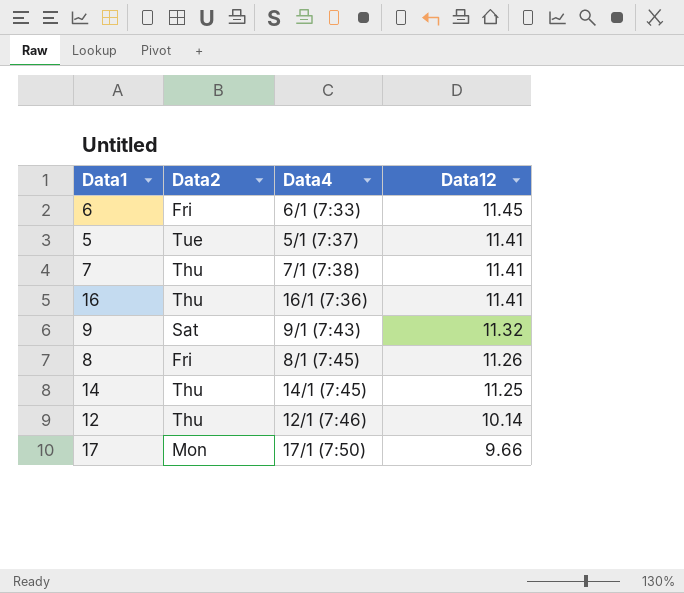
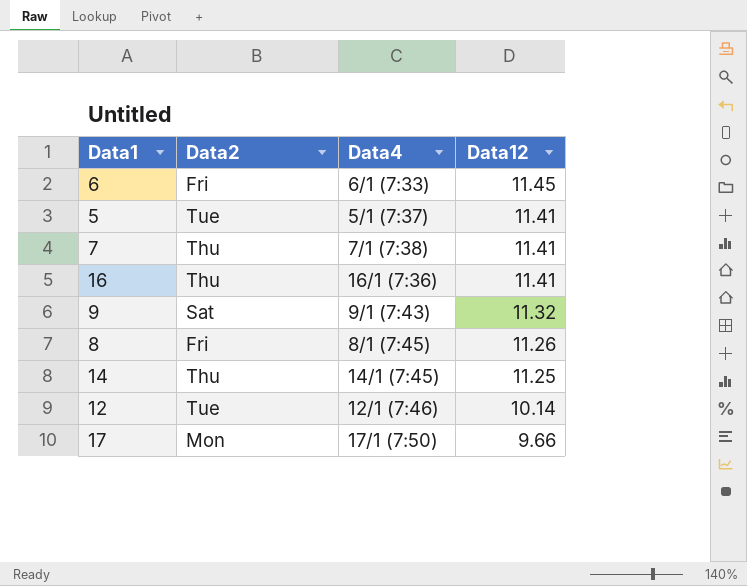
12 | Data2: Thu -> Tue

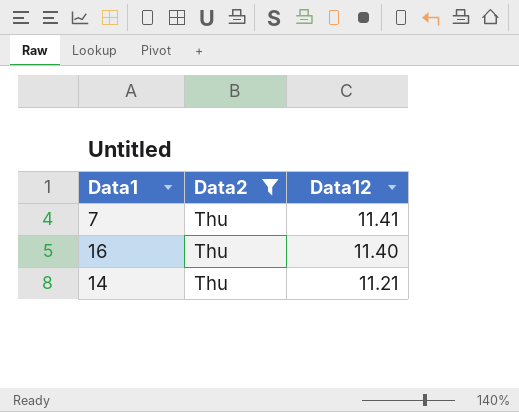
filter: none -> Data2 = Thu
column Data4 | position: 3 -> none
16 | Data12: 11.41 -> 11.40
14 | Data12: 11.25 -> 11.21

